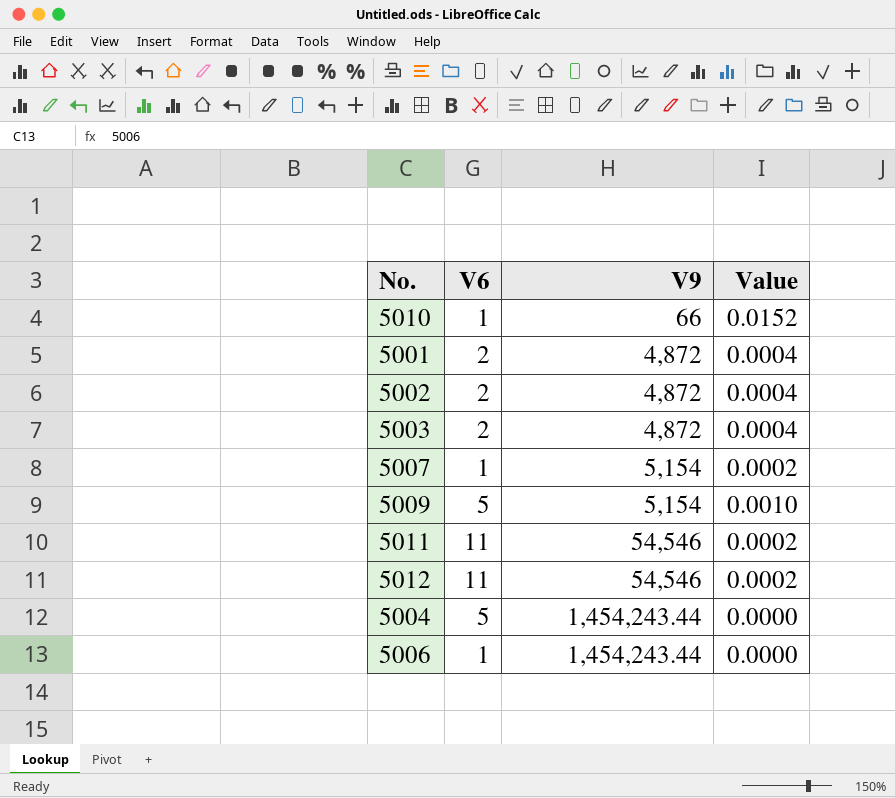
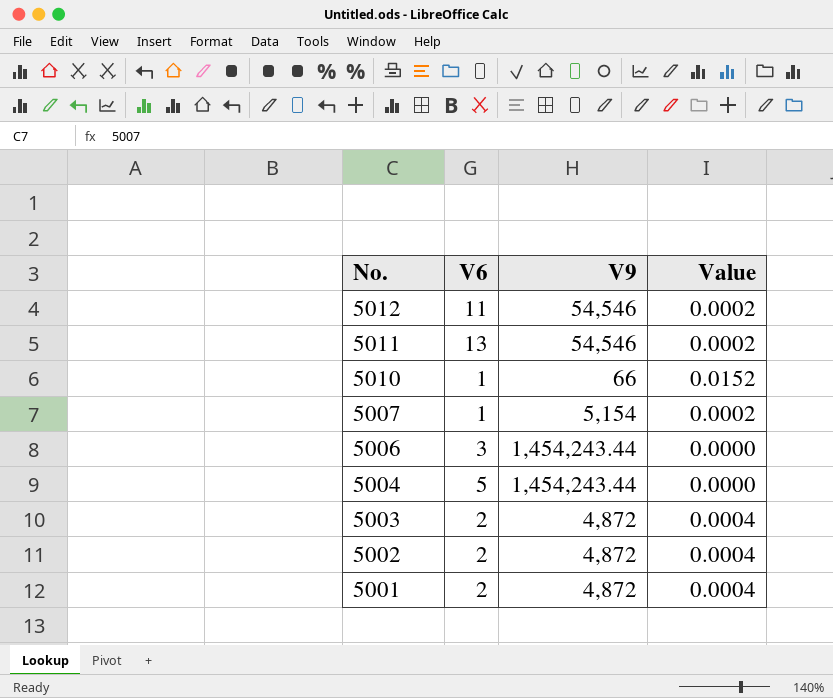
row order: V9 ascending -> No. descending
row 5009: 5 | 5,154 | 0.0010 -> none
5011 | V6: 11 -> 13
5006 | V6: 1 -> 3

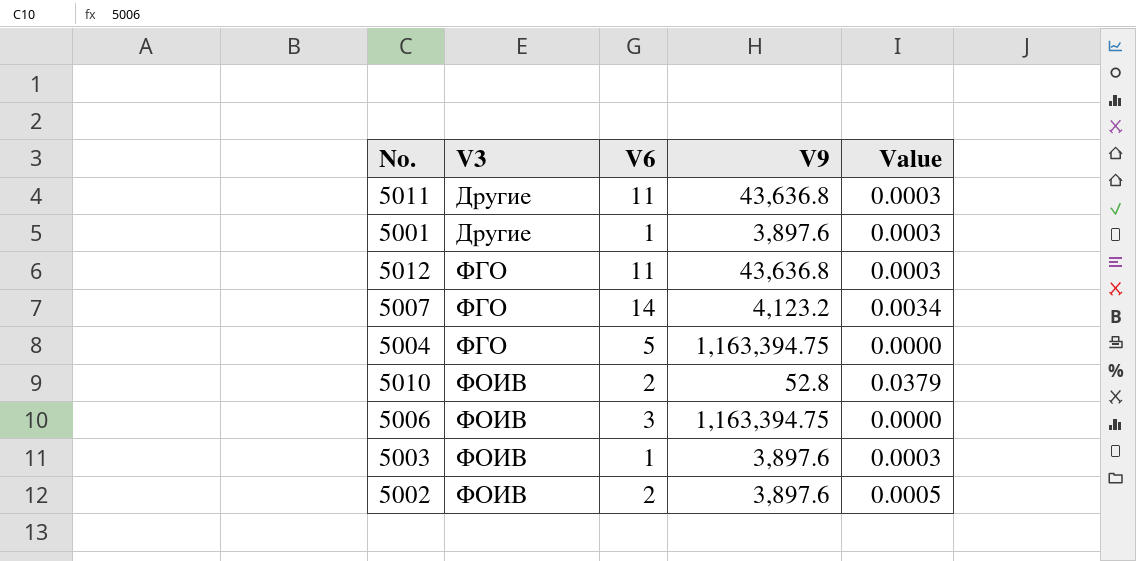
row order: No. descending -> V3 ascending
column V3 | position: none -> 2
5011 | V6: 13 -> 11
5011 | V9: 54,546 -> 43,636.8
5011 | Value: 0.0002 -> 0.0003
5001 | V6: 2 -> 1
5001 | V9: 4,872 -> 3,897.6
5001 | Value: 0.0004 -> 0.0003
5012 | V9: 54,546 -> 43,636.8
5012 | Value: 0.0002 -> 0.0003
5007 | V6: 1 -> 14
5007 | V9: 5,154 -> 4,123.2
5007 | Value: 0.0002 -> 0.0034
5004 | V9: 1,454,243.44 -> 1,163,394.75
5010 | V6: 1 -> 2
5010 | V9: 66 -> 52.8
5010 | Value: 0.0152 -> 0.0379
5006 | V9: 1,454,243.44 -> 1,163,394.75
5003 | V6: 2 -> 1
5003 | V9: 4,872 -> 3,897.6
5003 | Value: 0.0004 -> 0.0003
5002 | V9: 4,872 -> 3,897.6
5002 | Value: 0.0004 -> 0.0005

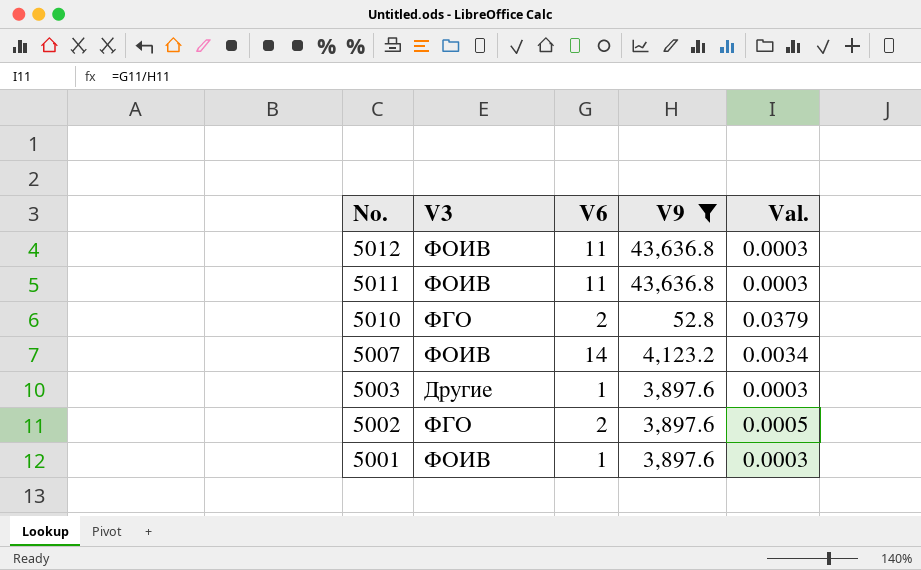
filter: none -> V9 != 1,163,394.75
row order: V3 ascending -> No. descending
column name: Value -> Val.
5012 | V3: ФГО -> ФОИВ
5011 | V3: Другие -> ФОИВ
5010 | V3: ФОИВ -> ФГО
5007 | V3: ФГО -> ФОИВ
5003 | V3: ФОИВ -> Другие
5002 | V3: ФОИВ -> ФГО
5001 | V3: Другие -> ФОИВ

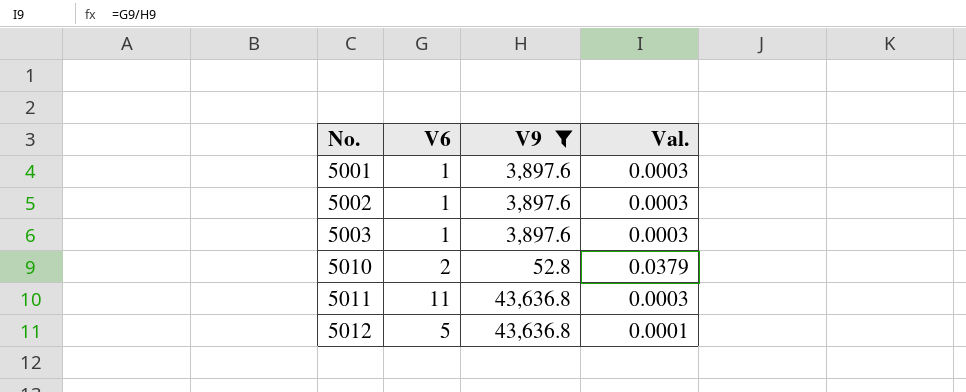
row order: No. descending -> No. ascending
column V3 | position: 2 -> none
row 5007: ФОИВ | 14 | 4,123.2 | 0.0034 -> none
5002 | V6: 2 -> 1
5002 | Val.: 0.0005 -> 0.0003
5012 | V6: 11 -> 5
5012 | Val.: 0.0003 -> 0.0001

